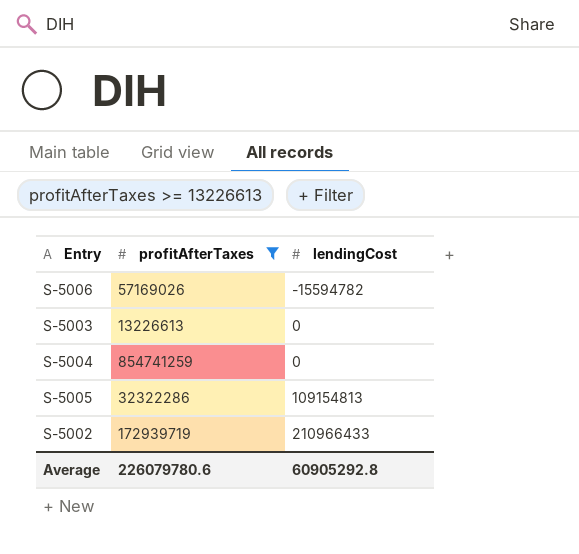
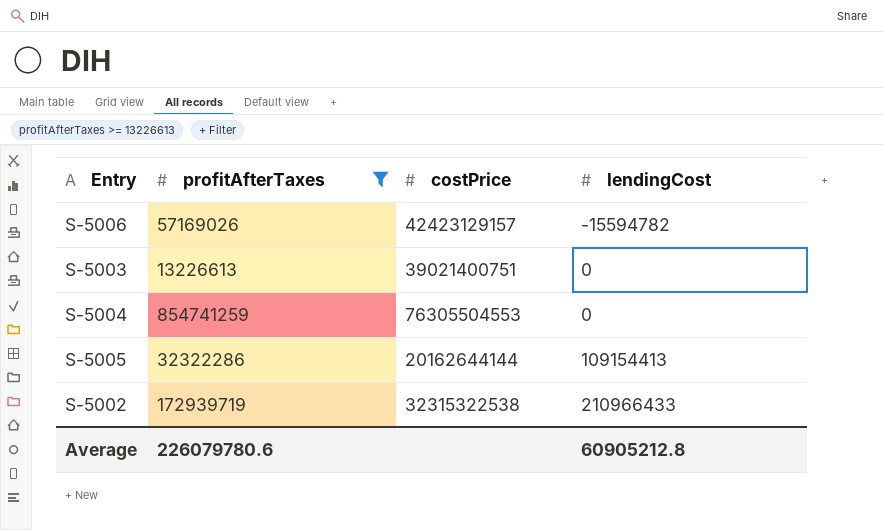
column costPrice | position: none -> 3
S-5005 | lendingCost: 109154813 -> 109154413
Average | lendingCost: 60905292.8 -> 60905212.8

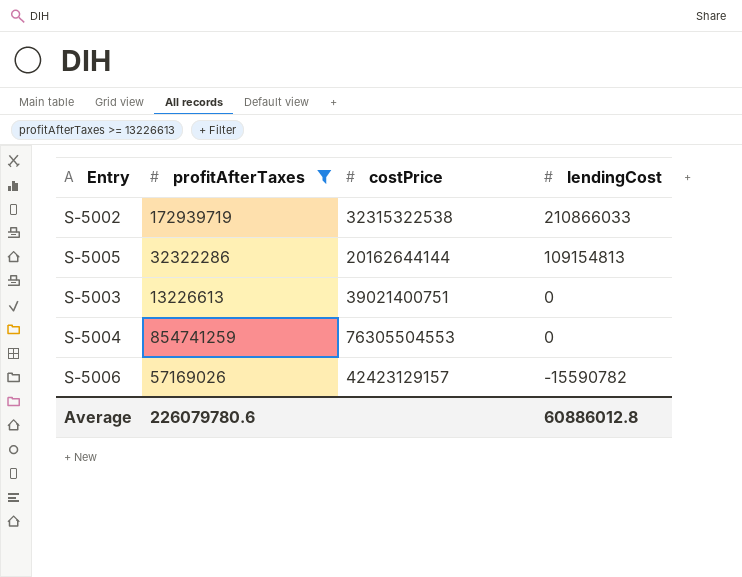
row order: lendingCost ascending -> lendingCost descending
S-5002 | lendingCost: 210966433 -> 210866033
S-5005 | lendingCost: 109154413 -> 109154813
S-5006 | lendingCost: -15594782 -> -15590782
Average | lendingCost: 60905212.8 -> 60886012.8

